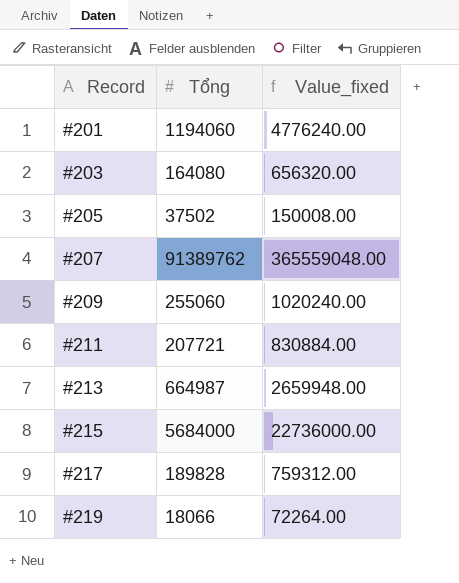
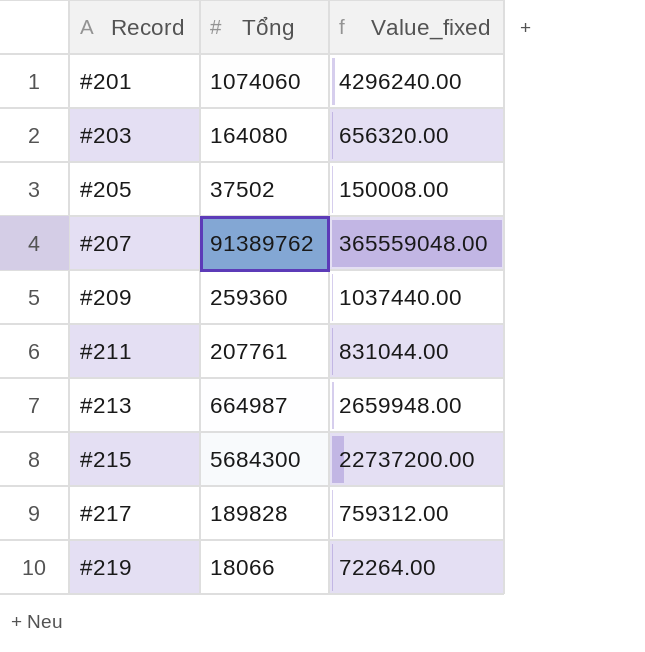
#201 | Tổng: 1194060 -> 1074060
#201 | Value_fixed: 4776240.00 -> 4296240.00
#209 | Tổng: 255060 -> 259360
#209 | Value_fixed: 1020240.00 -> 1037440.00
#211 | Tổng: 207721 -> 207761
#211 | Value_fixed: 830884.00 -> 831044.00
#215 | Tổng: 5684000 -> 5684300
#215 | Value_fixed: 22736000.00 -> 22737200.00

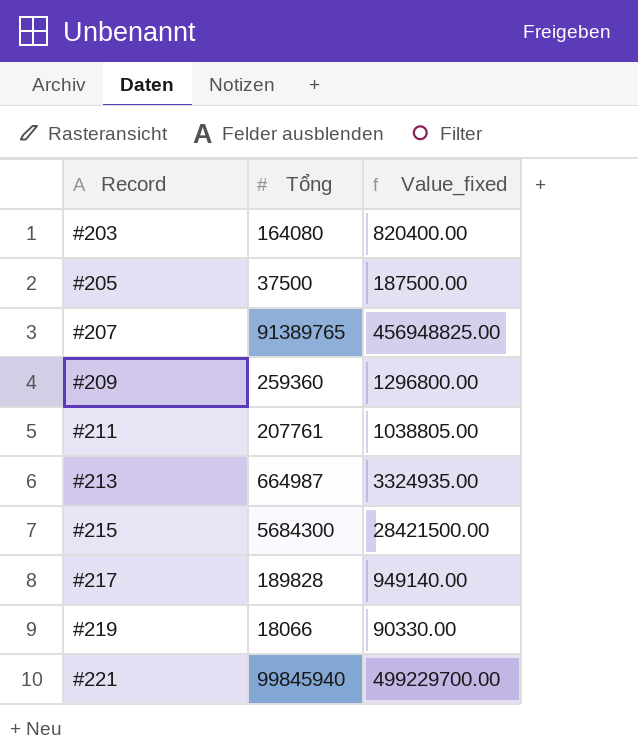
column Value_fixed | formula: [Tổng] * 4 -> [Tổng] * 5
row #201: 1074060 | 4296240.00 -> none
#205 | Tổng: 37502 -> 37500
#207 | Tổng: 91389762 -> 91389765
row #221: none -> 99845940 | 499229700.00

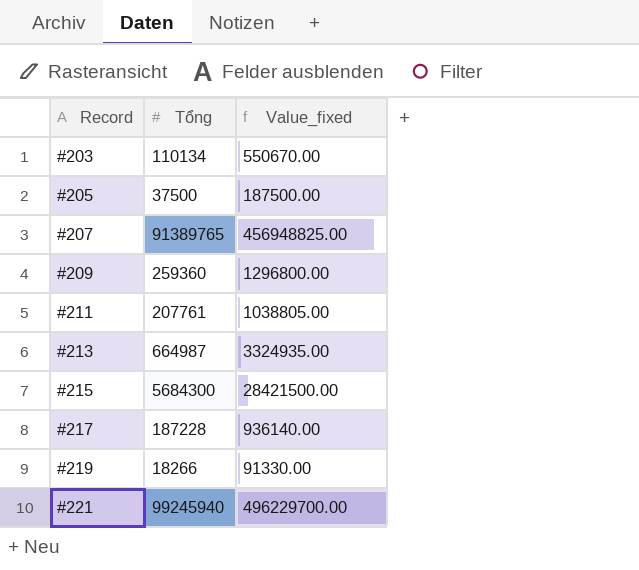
#203 | Tổng: 164080 -> 110134
#203 | Value_fixed: 820400.00 -> 550670.00
#217 | Tổng: 189828 -> 187228
#217 | Value_fixed: 949140.00 -> 936140.00
#219 | Tổng: 18066 -> 18266
#219 | Value_fixed: 90330.00 -> 91330.00
#221 | Tổng: 99845940 -> 99245940
#221 | Value_fixed: 499229700.00 -> 496229700.00

